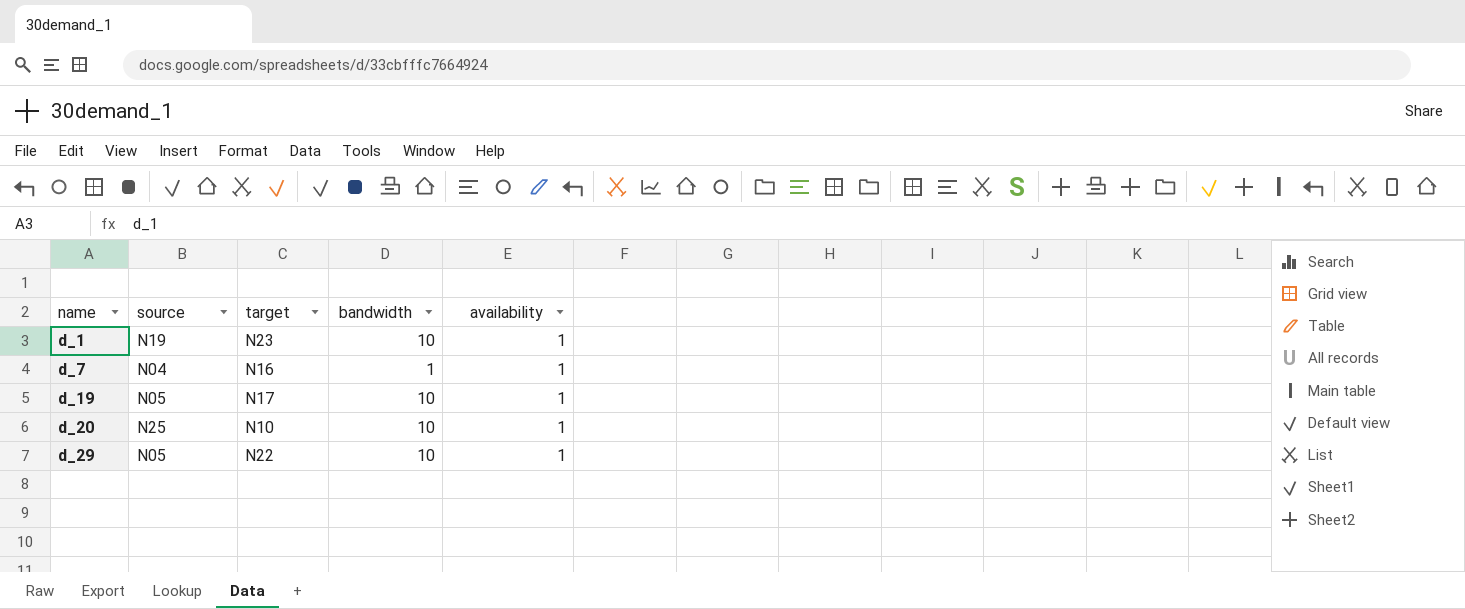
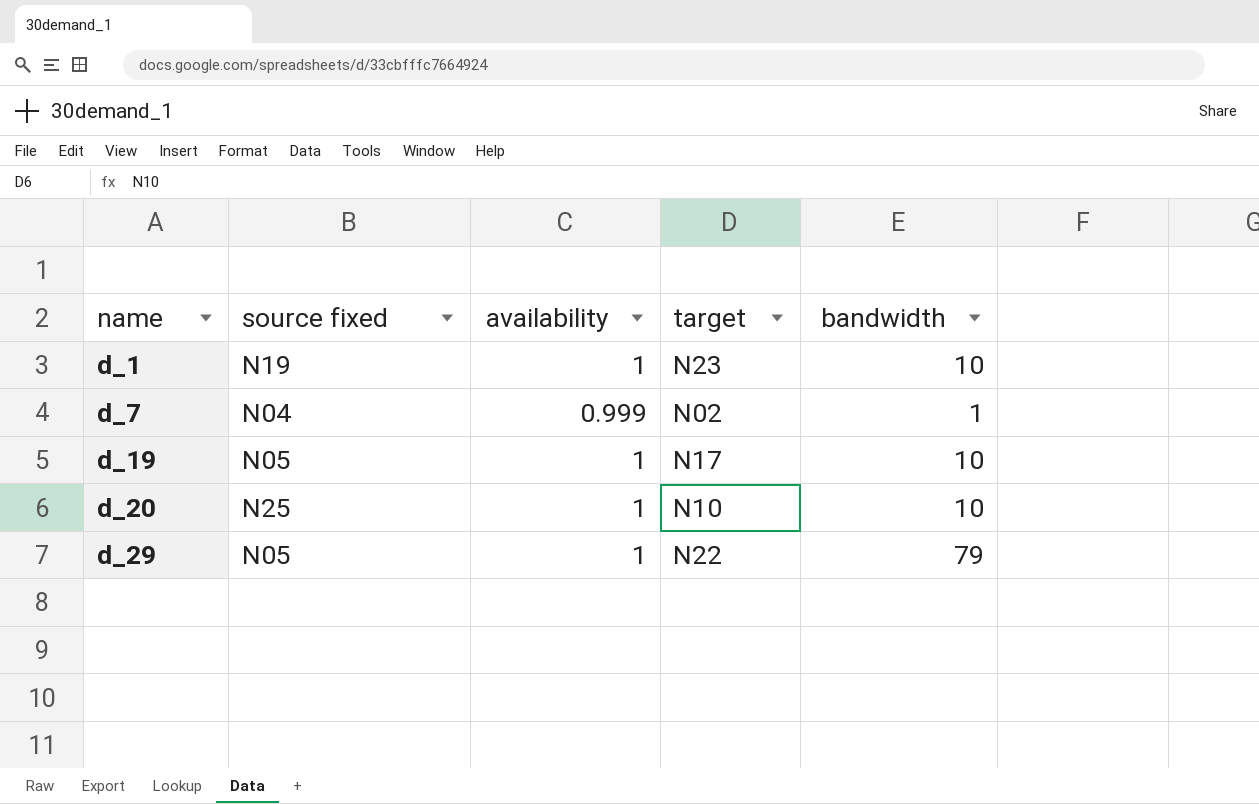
column name: source -> source fixed
column availability | position: 5 -> 3
d_7 | availability: 1 -> 0.999
d_7 | target: N16 -> N02
d_29 | bandwidth: 10 -> 79

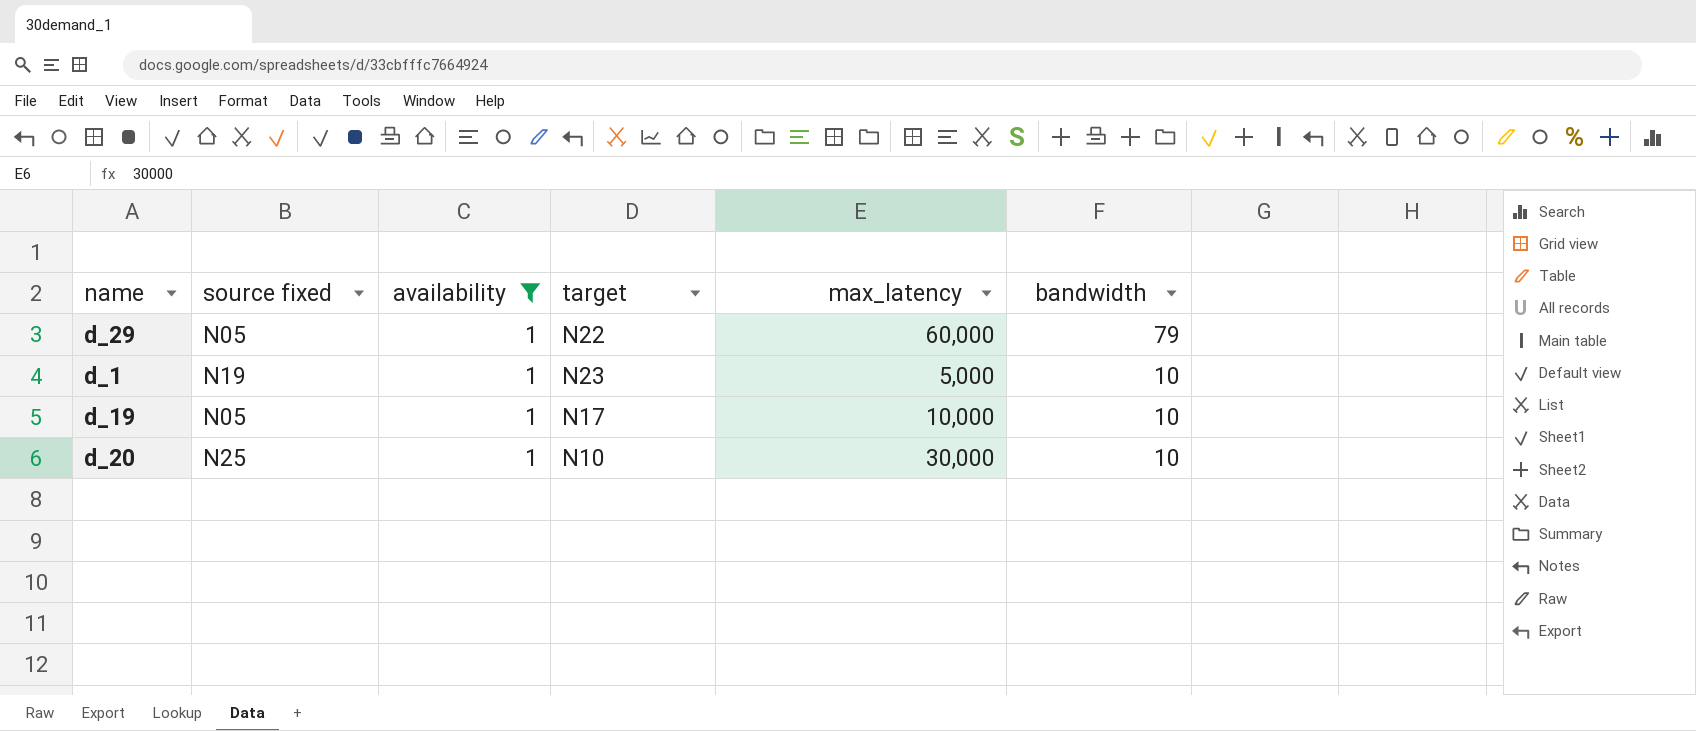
filter: none -> availability = 1
row order: name ascending -> bandwidth descending
column max_latency | position: none -> 5

